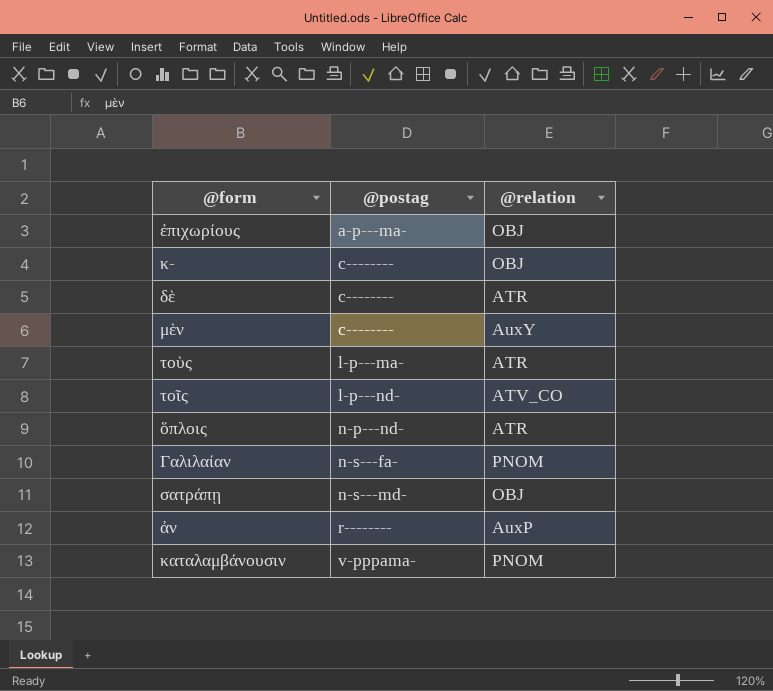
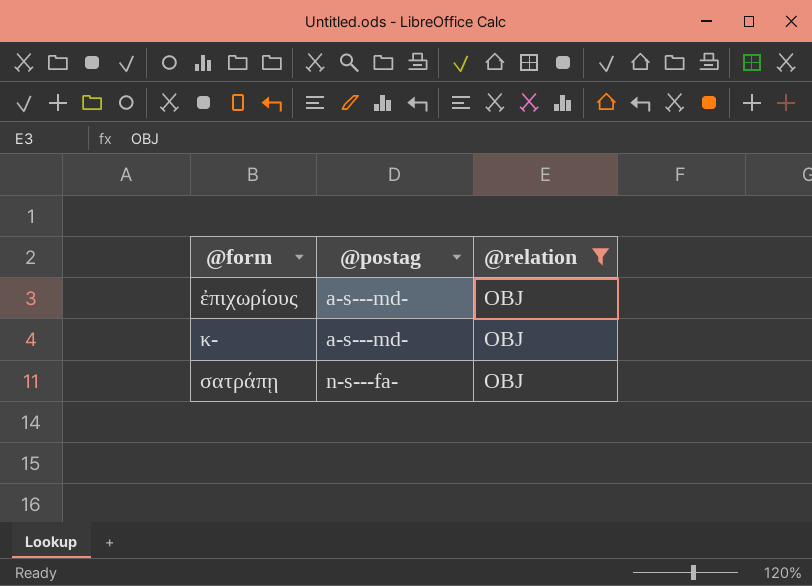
filter: none -> @relation = OBJ
ἐπιχωρίους | @postag: a-p---ma- -> a-s---md-
κ- | @postag: c-------- -> a-s---md-
σατράπῃ | @postag: n-s---md- -> n-s---fa-

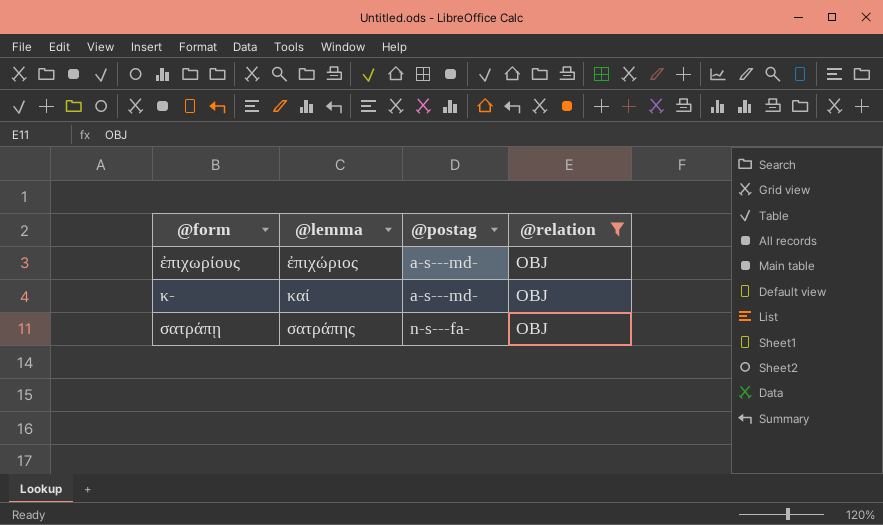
column @lemma | position: none -> 2

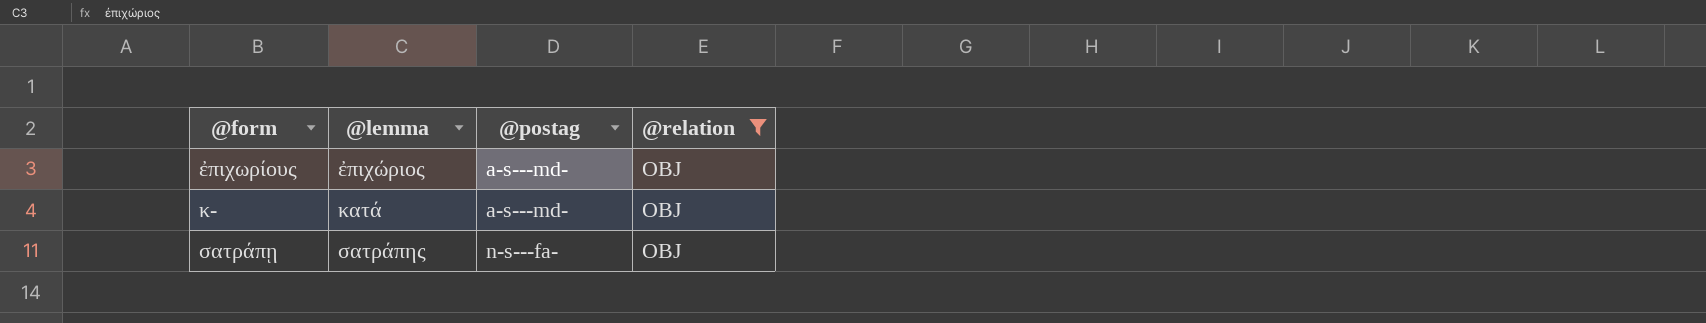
κ- | @lemma: καί -> κατά

